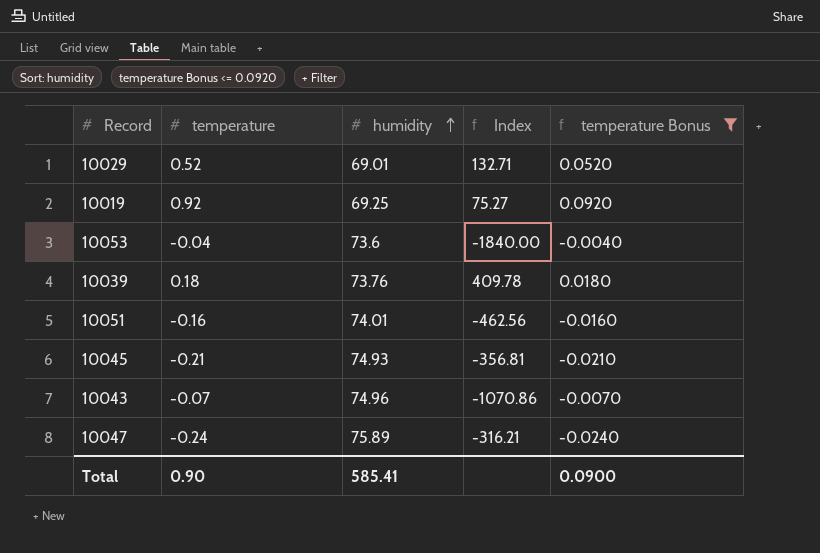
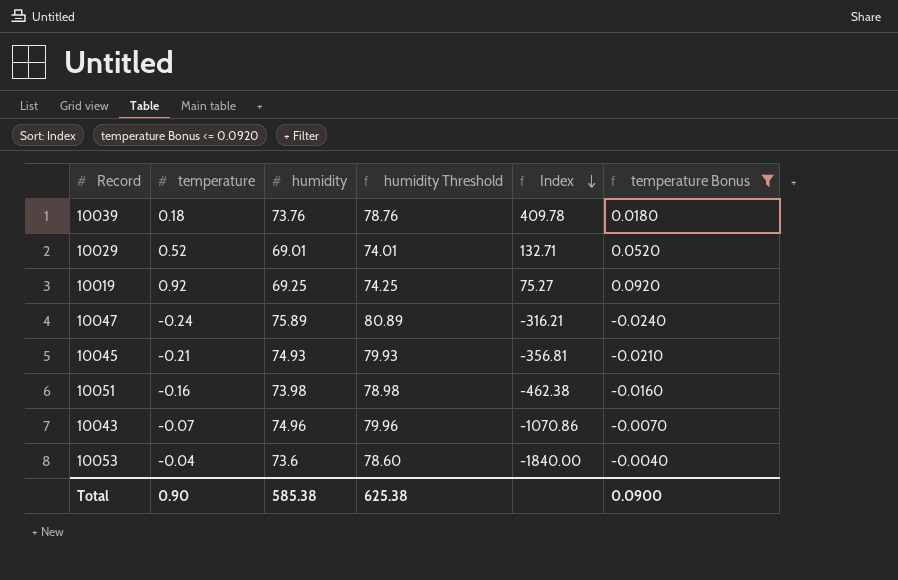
row order: humidity ascending -> Index descending
column humidity Threshold | formula: none -> [humidity] + 5
10051 | humidity: 74.01 -> 73.98
10051 | Index: -462.56 -> -462.38
Total | humidity: 585.41 -> 585.38

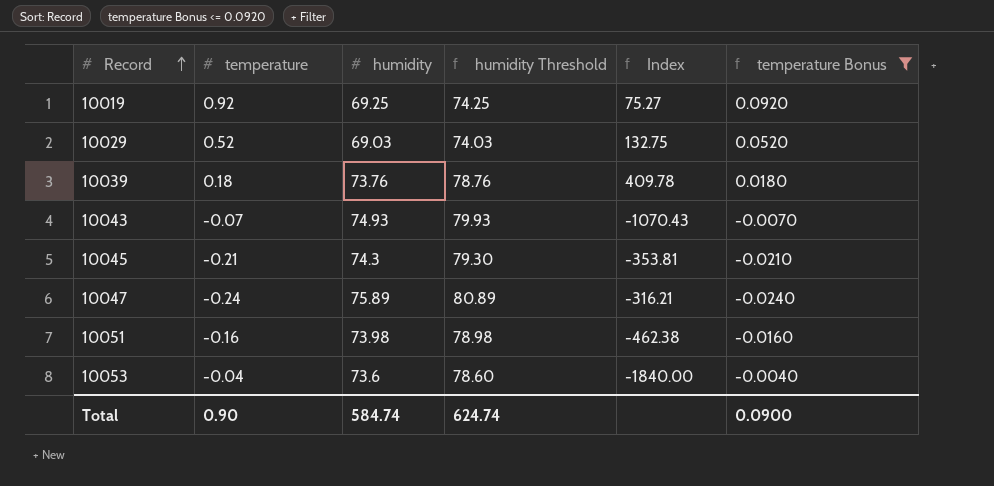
row order: Index descending -> Record ascending
10029 | humidity: 69.01 -> 69.03
10029 | humidity Threshold: 74.01 -> 74.03
10029 | Index: 132.71 -> 132.75
10043 | humidity: 74.96 -> 74.93
10043 | humidity Threshold: 79.96 -> 79.93
10043 | Index: -1070.86 -> -1070.43
10045 | humidity: 74.93 -> 74.3
10045 | humidity Threshold: 79.93 -> 79.30
10045 | Index: -356.81 -> -353.81
Total | humidity: 585.38 -> 584.74
Total | humidity Threshold: 625.38 -> 624.74

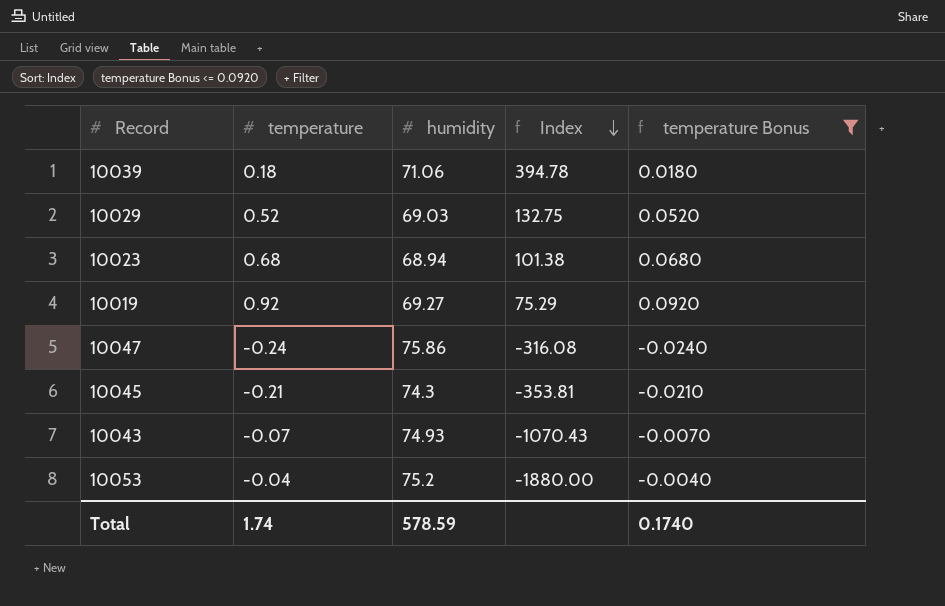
row order: Record ascending -> Index descending
column humidity Threshold | formula: [humidity] + 5 -> none
row 10051: -0.16 | 73.98 | 78.98 | -462.38 | -0.0160 -> none
10039 | humidity: 73.76 -> 71.06
10039 | Index: 409.78 -> 394.78
row 10023: none -> 0.68 | 68.94 | 101.38 | 0.0680
10019 | humidity: 69.25 -> 69.27
10019 | Index: 75.27 -> 75.29
10047 | humidity: 75.89 -> 75.86
10047 | Index: -316.21 -> -316.08
10053 | humidity: 73.6 -> 75.2
10053 | Index: -1840.00 -> -1880.00
Total | temperature: 0.90 -> 1.74
Total | humidity: 584.74 -> 578.59
Total | temperature Bonus: 0.0900 -> 0.1740

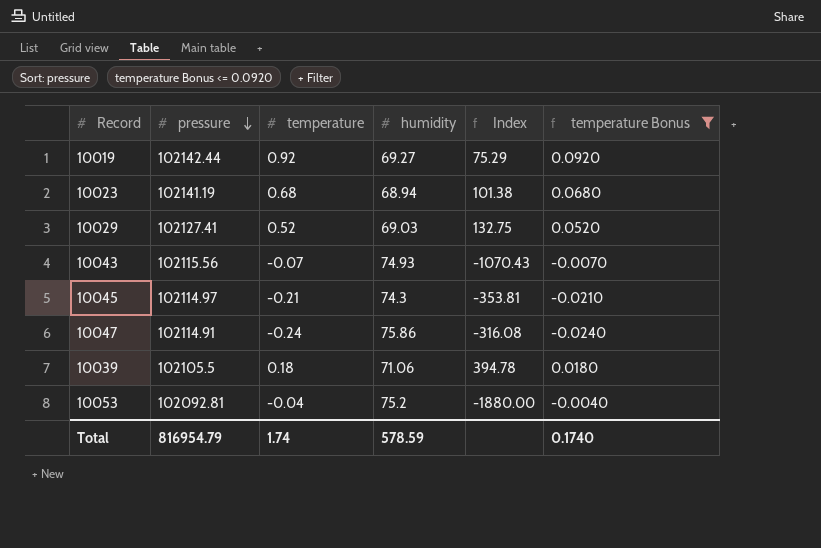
row order: Index descending -> pressure descending
column pressure | position: none -> 2

